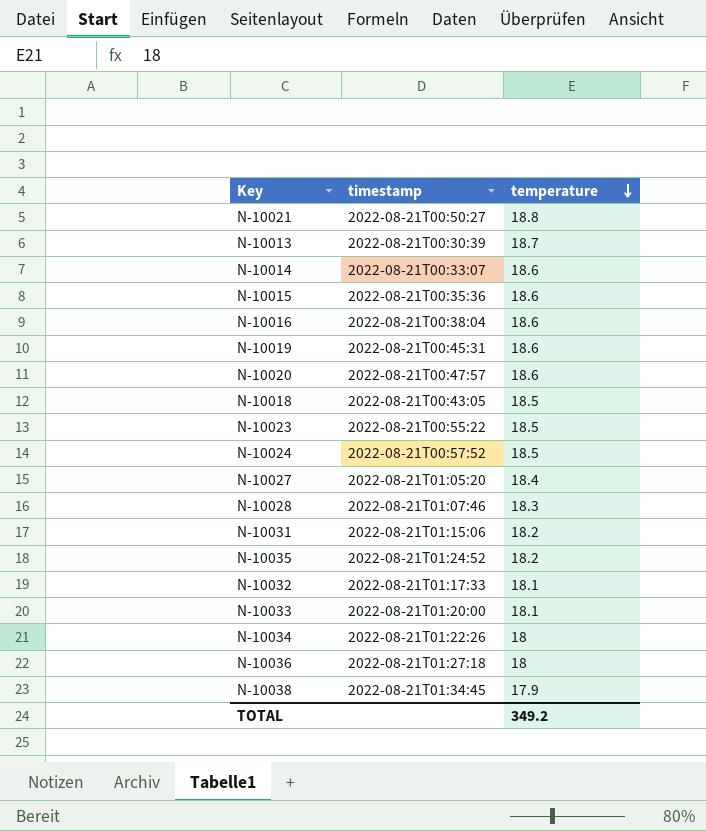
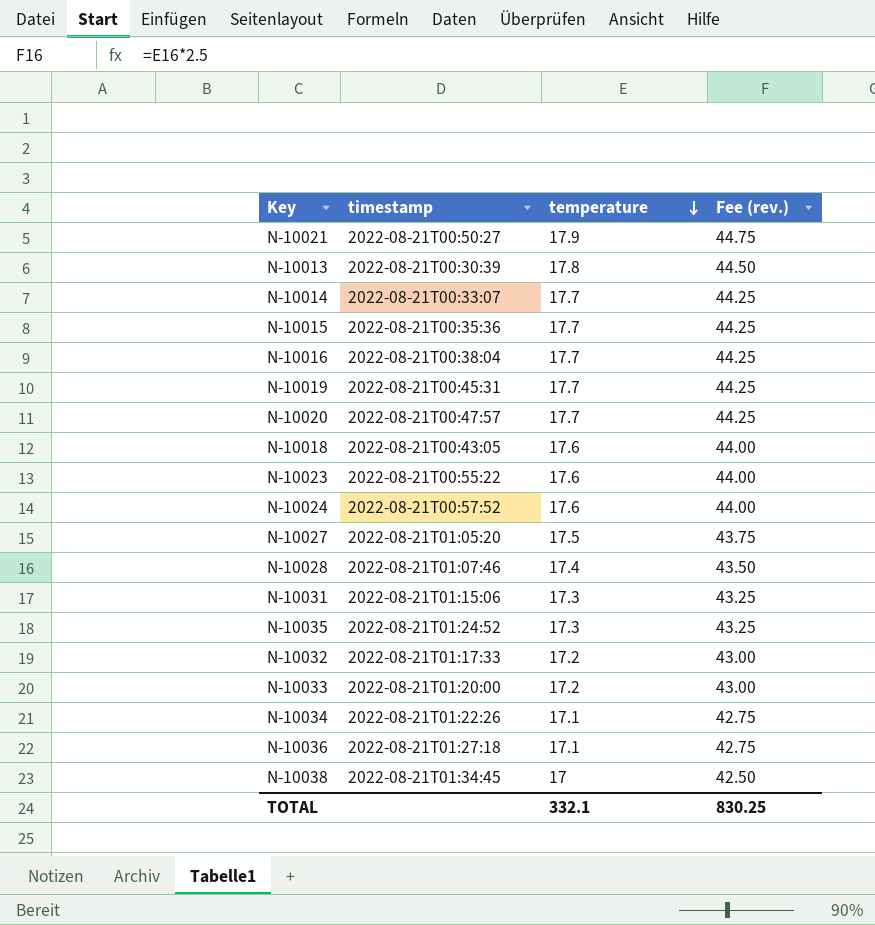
column Fee (rev.) | formula: none -> [temperature] * 2.5
N-10021 | temperature: 18.8 -> 17.9
N-10013 | temperature: 18.7 -> 17.8
N-10014 | temperature: 18.6 -> 17.7
N-10015 | temperature: 18.6 -> 17.7
N-10016 | temperature: 18.6 -> 17.7
N-10019 | temperature: 18.6 -> 17.7
N-10020 | temperature: 18.6 -> 17.7
N-10018 | temperature: 18.5 -> 17.6
N-10023 | temperature: 18.5 -> 17.6
N-10024 | temperature: 18.5 -> 17.6
N-10027 | temperature: 18.4 -> 17.5
N-10028 | temperature: 18.3 -> 17.4
N-10031 | temperature: 18.2 -> 17.3
N-10035 | temperature: 18.2 -> 17.3
N-10032 | temperature: 18.1 -> 17.2
N-10033 | temperature: 18.1 -> 17.2
N-10034 | temperature: 18 -> 17.1
N-10036 | temperature: 18 -> 17.1
N-10038 | temperature: 17.9 -> 17
TOTAL | temperature: 349.2 -> 332.1

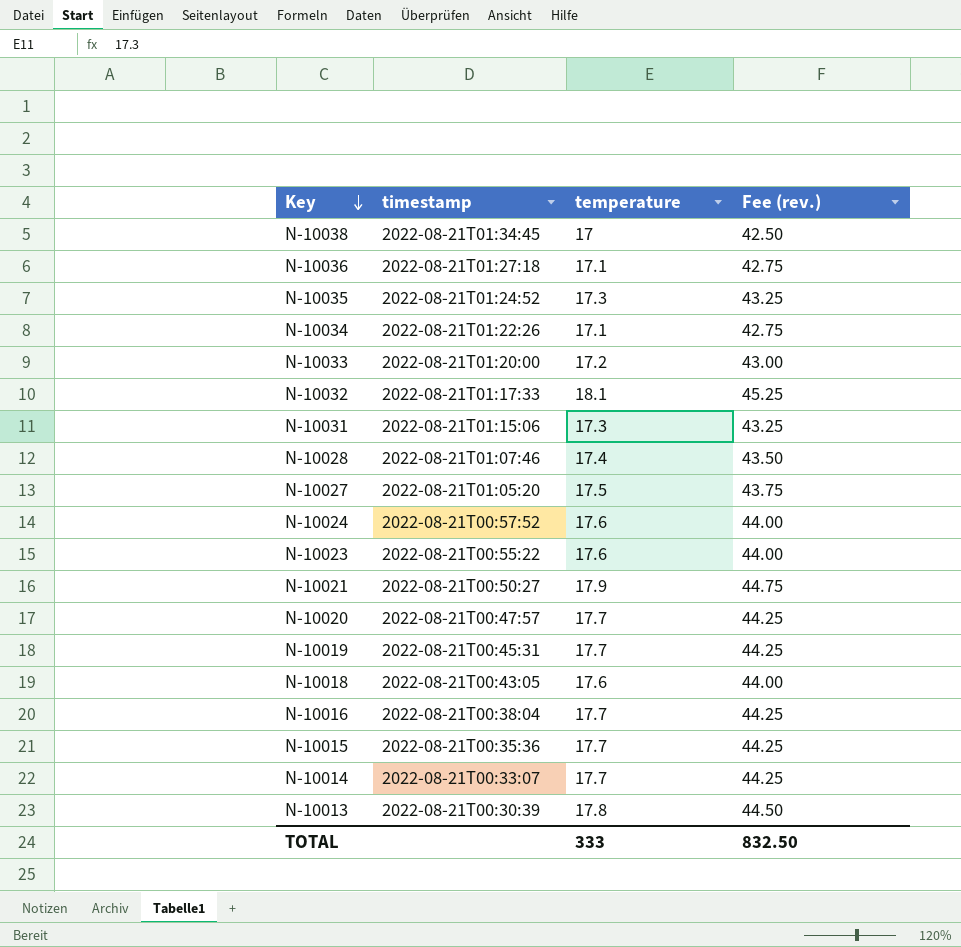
row order: temperature descending -> Key descending
N-10032 | temperature: 17.2 -> 18.1
N-10032 | Fee (rev.): 43.00 -> 45.25
TOTAL | temperature: 332.1 -> 333
TOTAL | Fee (rev.): 830.25 -> 832.50

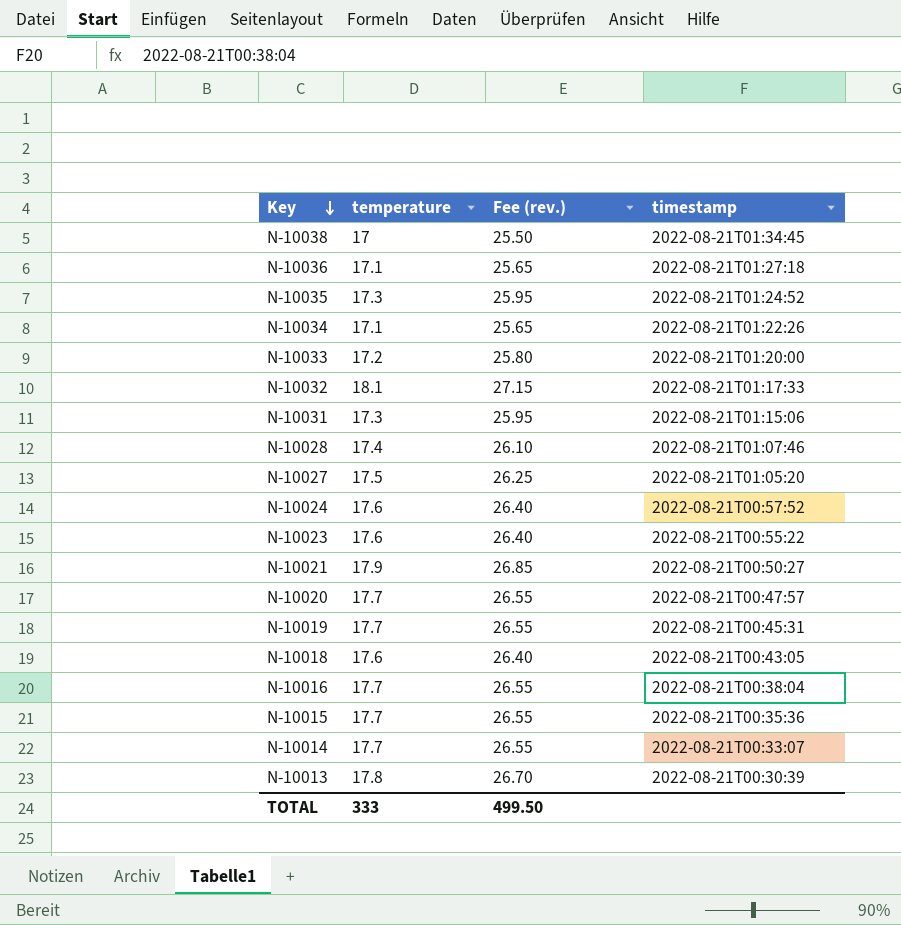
column Fee (rev.) | formula: [temperature] * 2.5 -> [temperature] * 1.5
column timestamp | position: 2 -> 4
TOTAL | Fee (rev.): 832.50 -> 499.50

